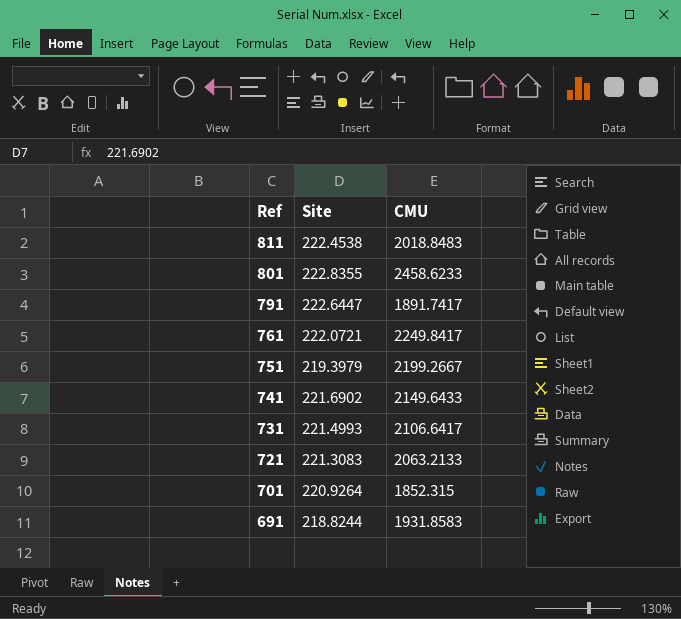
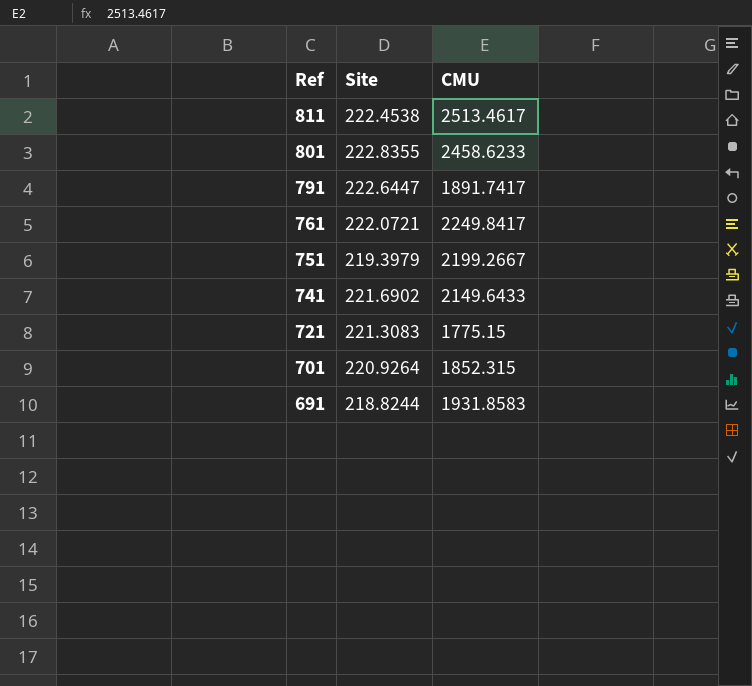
row 731: 221.4993 | 2106.6417 -> none
811 | CMU: 2018.8483 -> 2513.4617
721 | CMU: 2063.2133 -> 1775.15

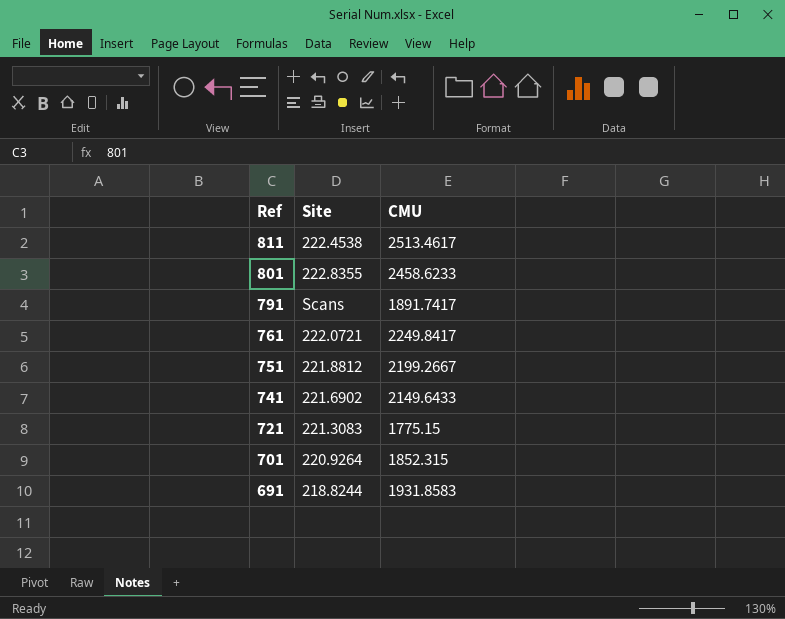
791 | Site: 222.6447 -> Scans
751 | Site: 219.3979 -> 221.8812

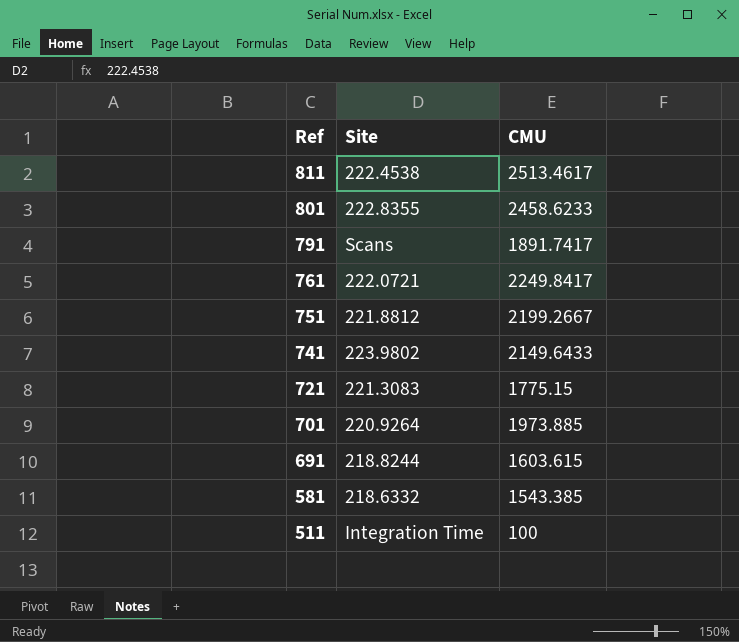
741 | Site: 221.6902 -> 223.9802
701 | CMU: 1852.315 -> 1973.885
691 | CMU: 1931.8583 -> 1603.615
row 581: none -> 218.6332 | 1543.385
row 511: none -> Integration Time | 100

